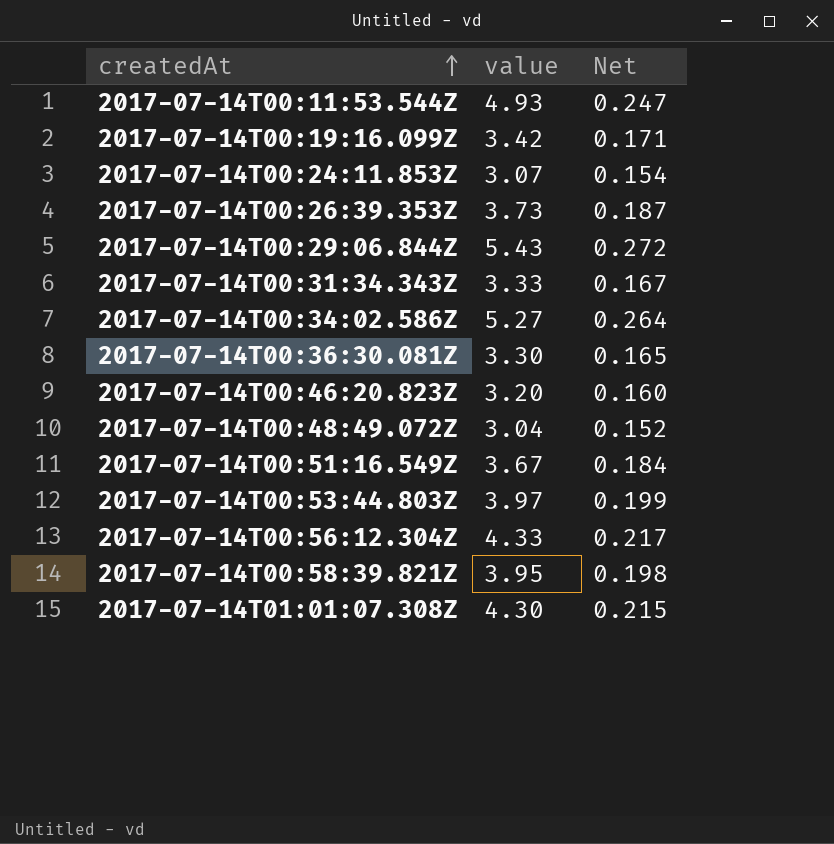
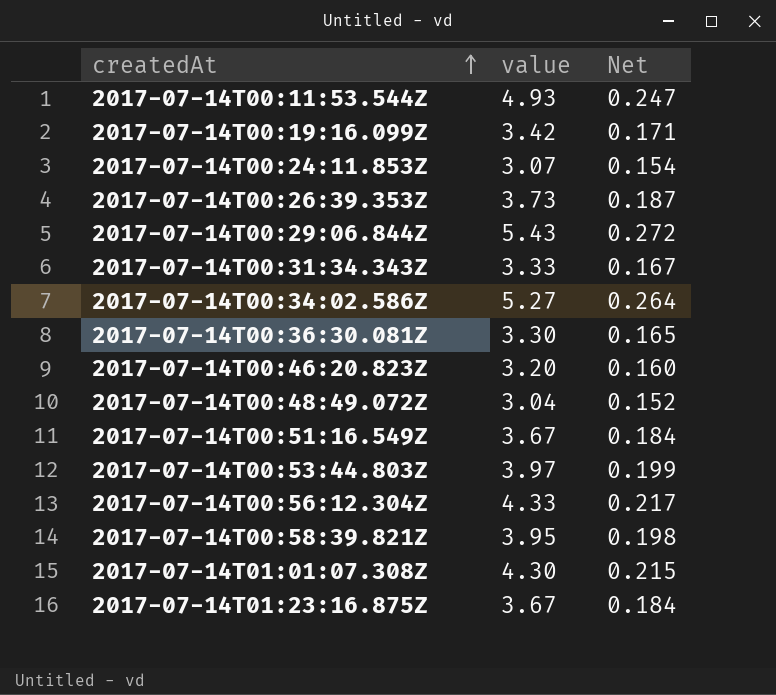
row 2017-07-14T01:23:16.875Z: none -> 3.67 | 0.184

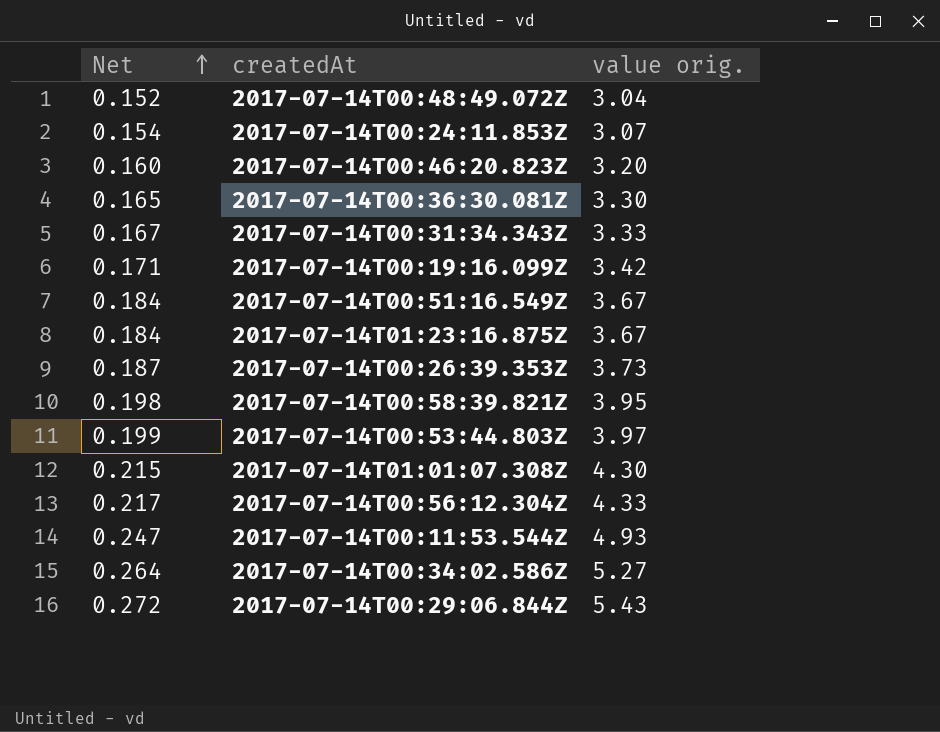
row order: createdAt ascending -> Net ascending
column Net | position: 3 -> 1
column name: value -> value orig.

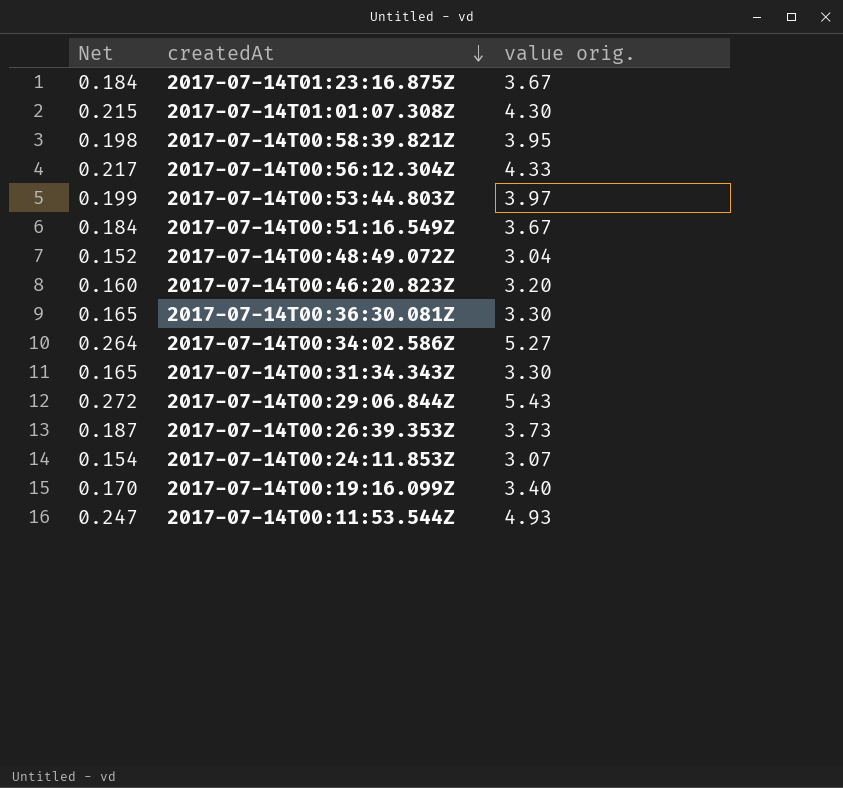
row order: Net ascending -> createdAt descending
2017-07-14T00:31:34.343Z | Net: 0.167 -> 0.165
2017-07-14T00:31:34.343Z | value orig.: 3.33 -> 3.30
2017-07-14T00:19:16.099Z | Net: 0.171 -> 0.170
2017-07-14T00:19:16.099Z | value orig.: 3.42 -> 3.40

